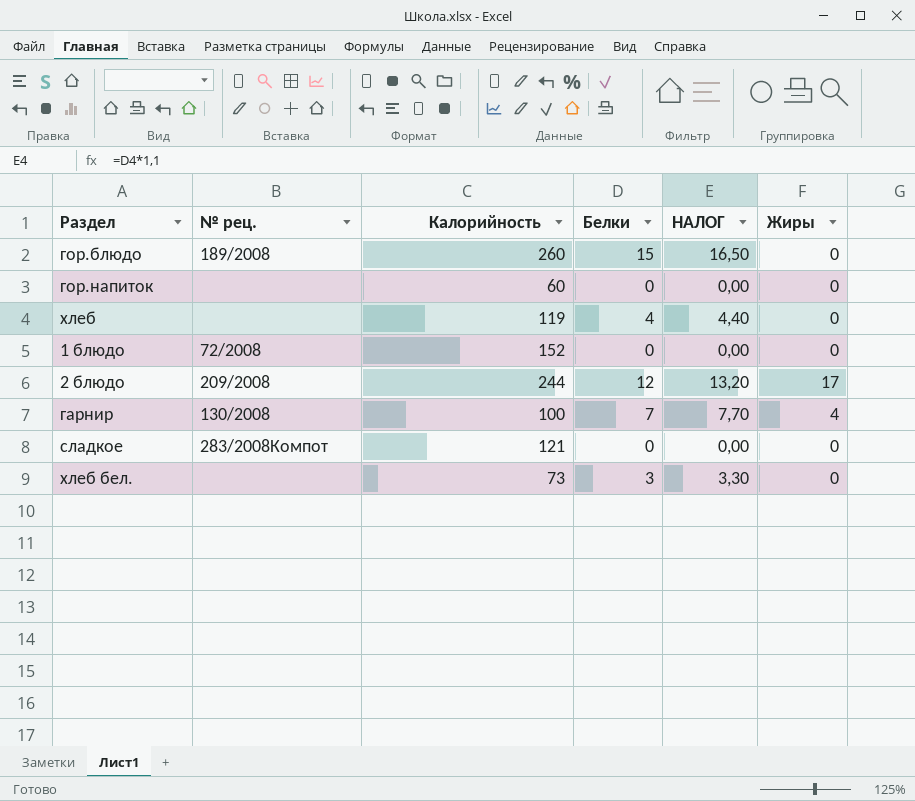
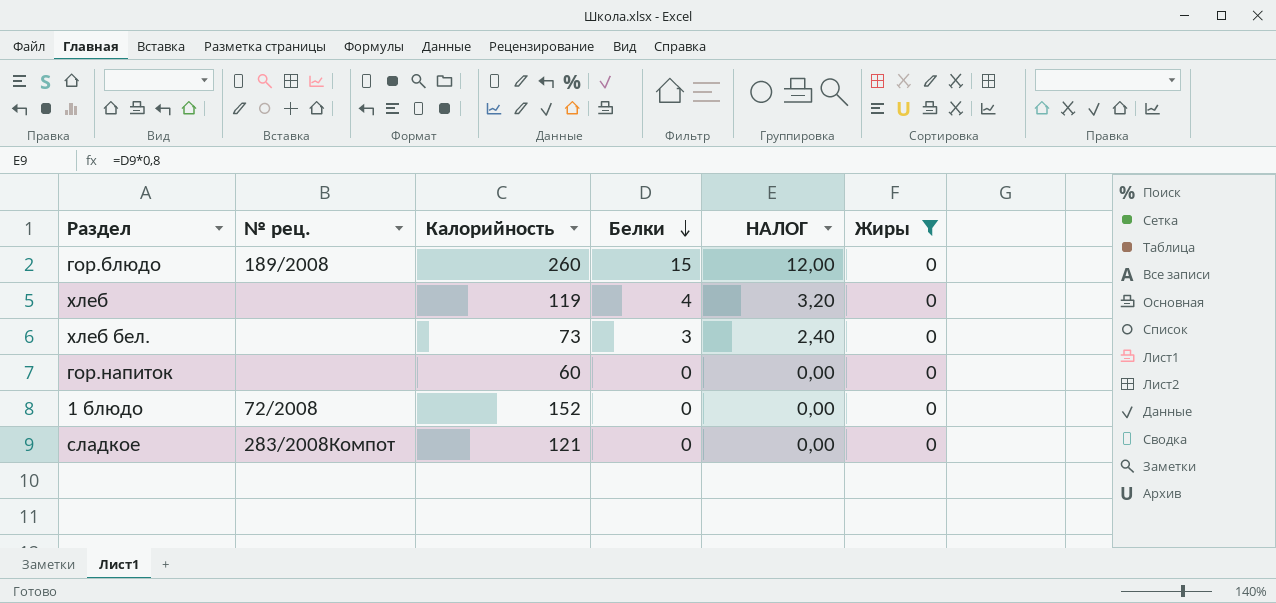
filter: none -> Жиры = 0
row order: none -> Белки descending
column НАЛОГ | formula: [Белки] * 1,1 -> [Белки] * 0,8

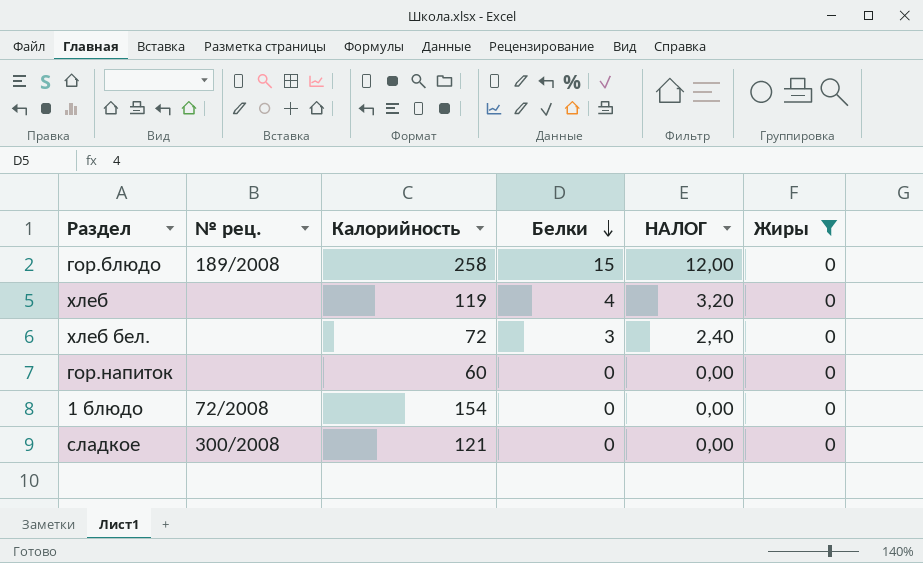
гор.блюдо | Калорийность: 260 -> 258
хлеб бел. | Калорийность: 73 -> 72
1 блюдо | Калорийность: 152 -> 154
сладкое | № рец.: 283/2008Компот -> 300/2008

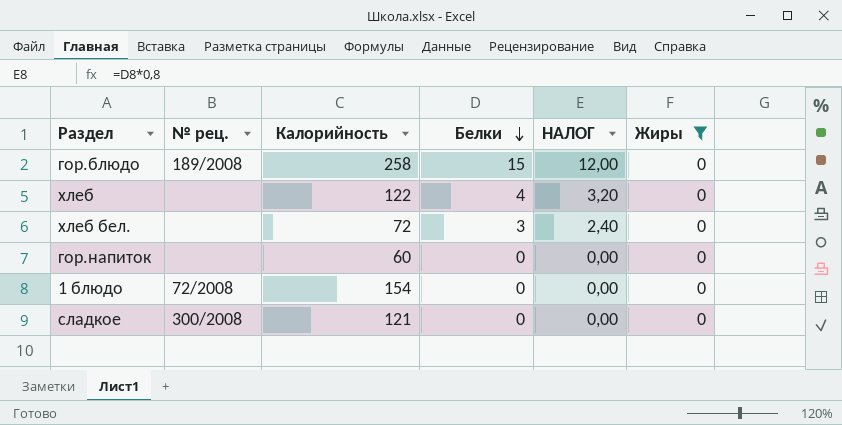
хлеб | Калорийность: 119 -> 122

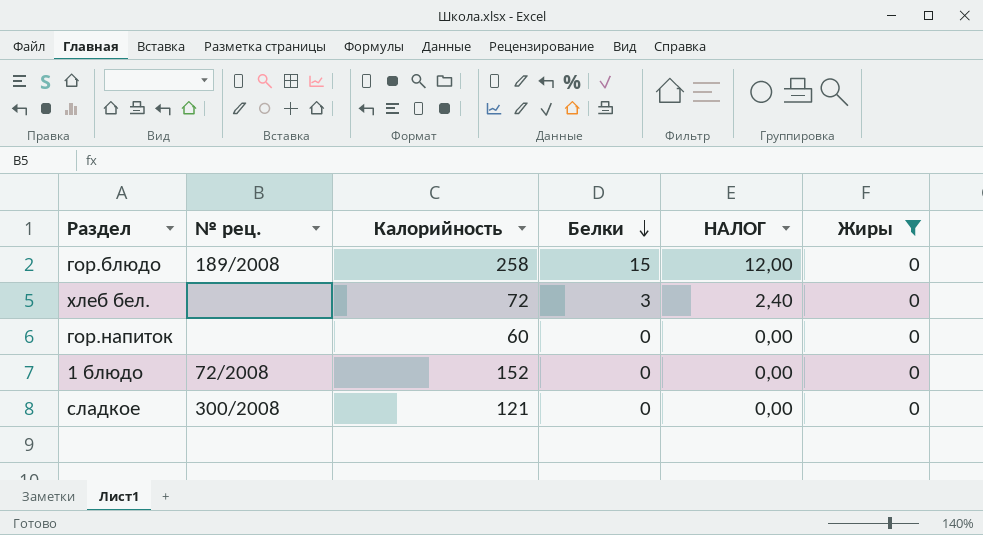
row хлеб: none | 122 | 4 | 3,20 | 0 -> none
1 блюдо | Калорийность: 154 -> 152

